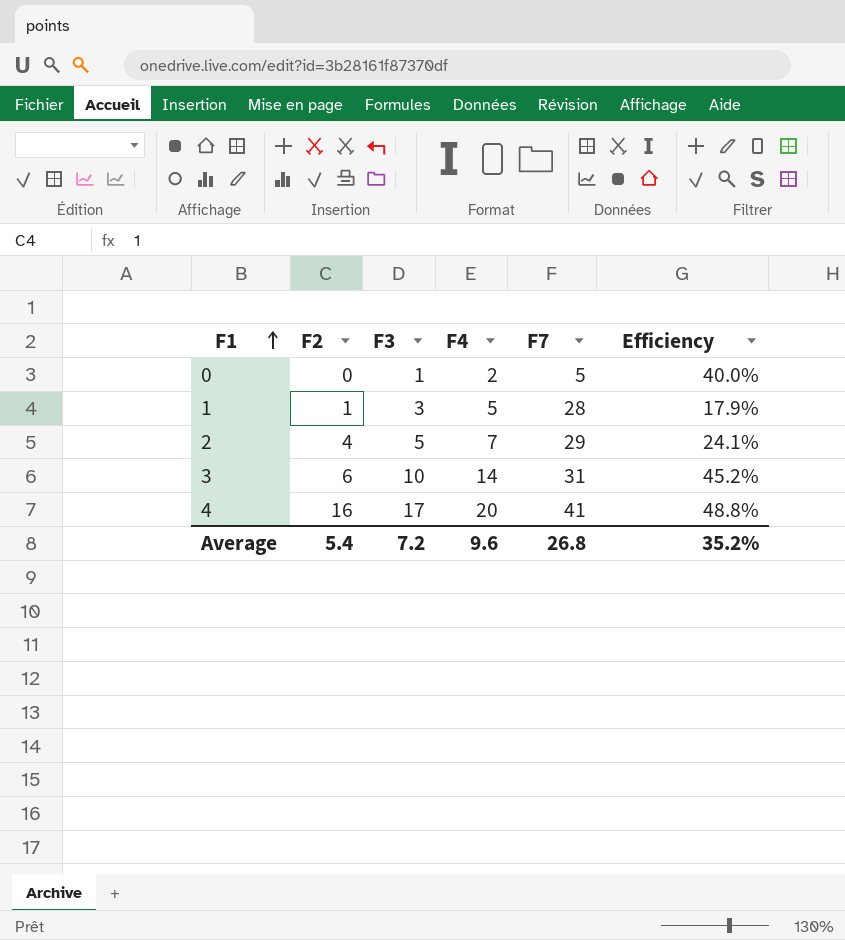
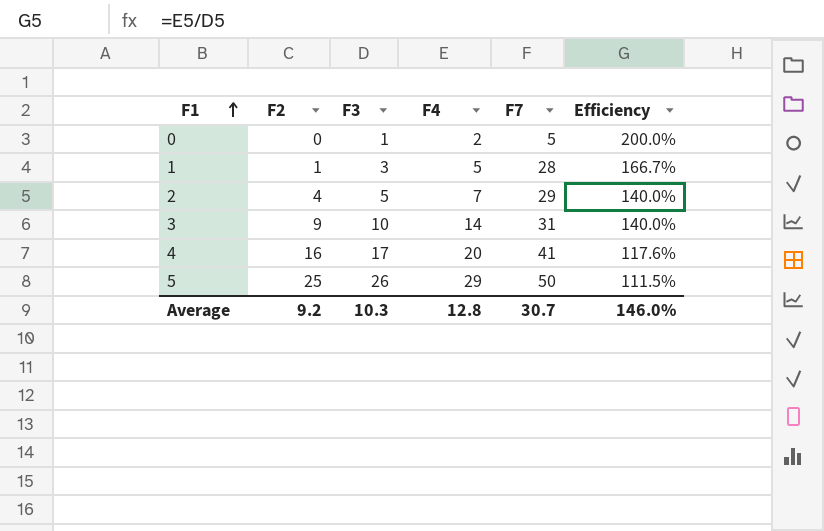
column Efficiency | formula: [F4] / [F7] -> [F4] / [F3]
3 | F2: 6 -> 9
row 5: none -> 25 | 26 | 29 | 50 | 111.5%
Average | F2: 5.4 -> 9.2
Average | F3: 7.2 -> 10.3
Average | F4: 9.6 -> 12.8
Average | F7: 26.8 -> 30.7
Average | Efficiency: 35.2% -> 146.0%

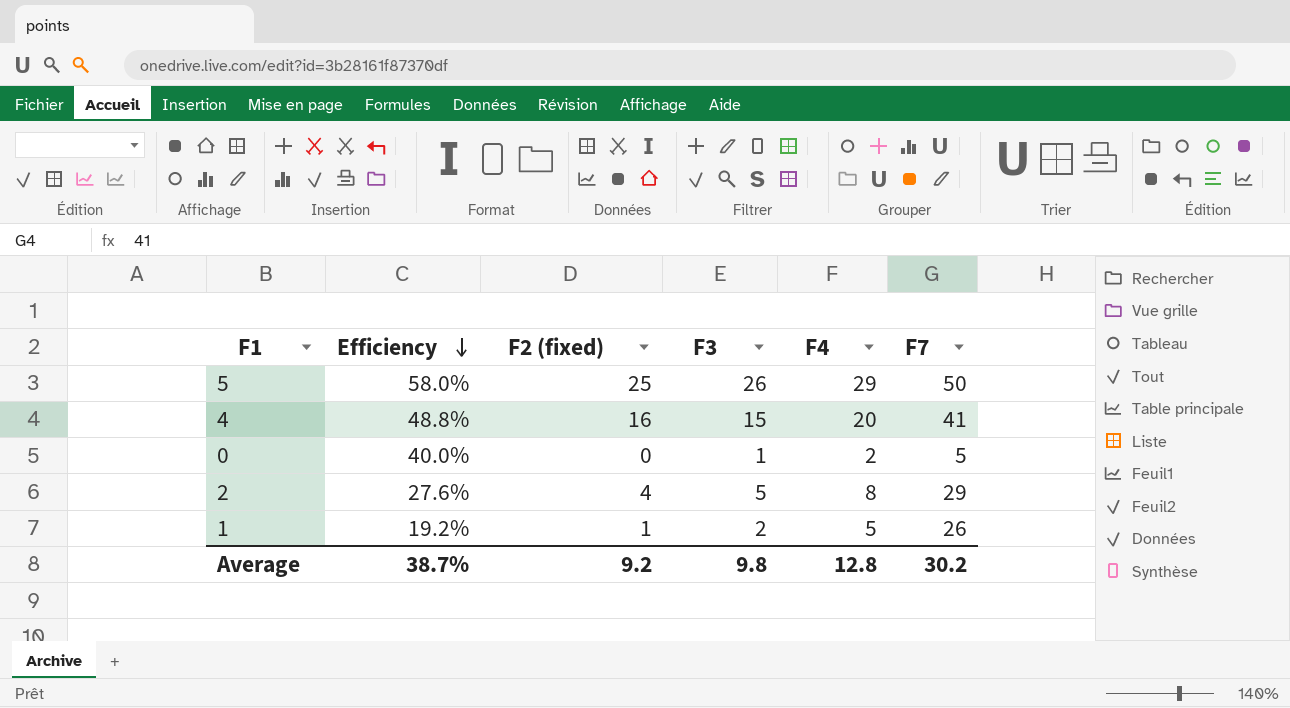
row order: F1 ascending -> Efficiency descending
column Efficiency | formula: [F4] / [F3] -> [F4] / [F7]
column Efficiency | position: 6 -> 2
column name: F2 -> F2 (fixed)
row 3: 9 | 10 | 14 | 31 | 140.0% -> none
4 | F3: 17 -> 15
2 | F4: 7 -> 8
1 | F3: 3 -> 2
1 | F7: 28 -> 26
Average | Efficiency: 146.0% -> 38.7%
Average | F3: 10.3 -> 9.8
Average | F7: 30.7 -> 30.2

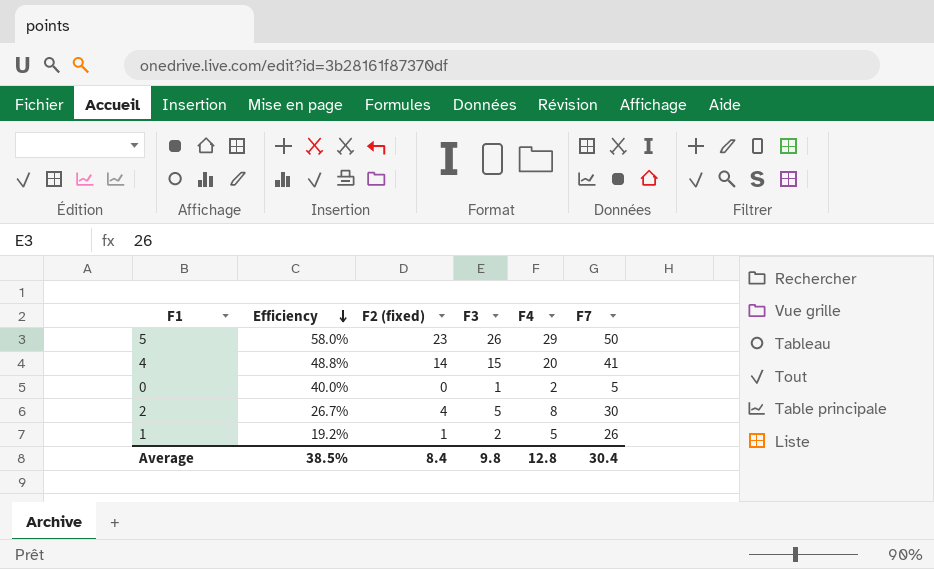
5 | F2 (fixed): 25 -> 23
4 | F2 (fixed): 16 -> 14
2 | Efficiency: 27.6% -> 26.7%
2 | F7: 29 -> 30
Average | Efficiency: 38.7% -> 38.5%
Average | F2 (fixed): 9.2 -> 8.4
Average | F7: 30.2 -> 30.4

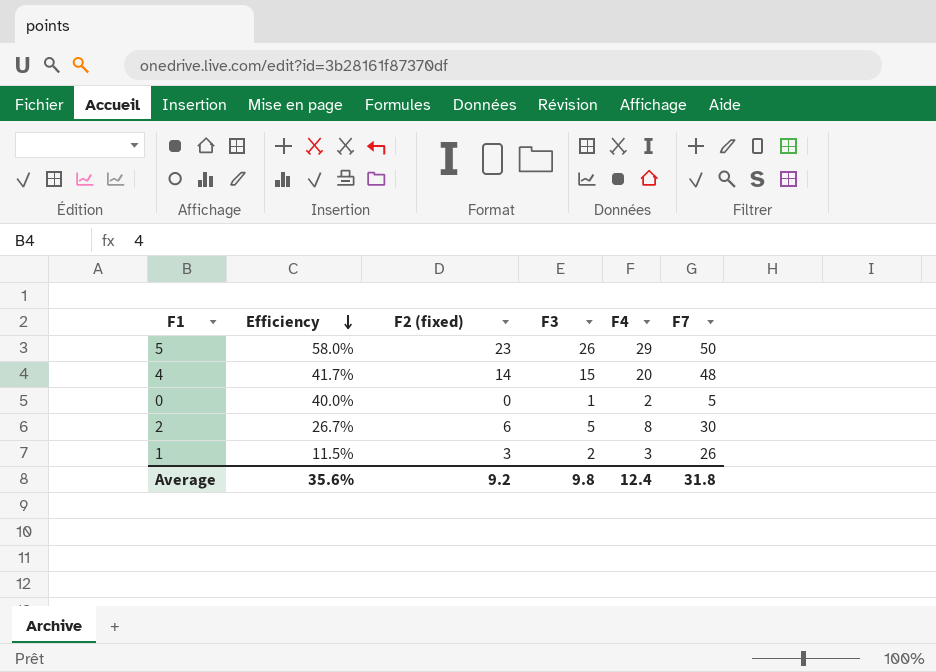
4 | Efficiency: 48.8% -> 41.7%
4 | F7: 41 -> 48
2 | F2 (fixed): 4 -> 6
1 | Efficiency: 19.2% -> 11.5%
1 | F2 (fixed): 1 -> 3
1 | F4: 5 -> 3
Average | Efficiency: 38.5% -> 35.6%
Average | F2 (fixed): 8.4 -> 9.2
Average | F4: 12.8 -> 12.4
Average | F7: 30.4 -> 31.8

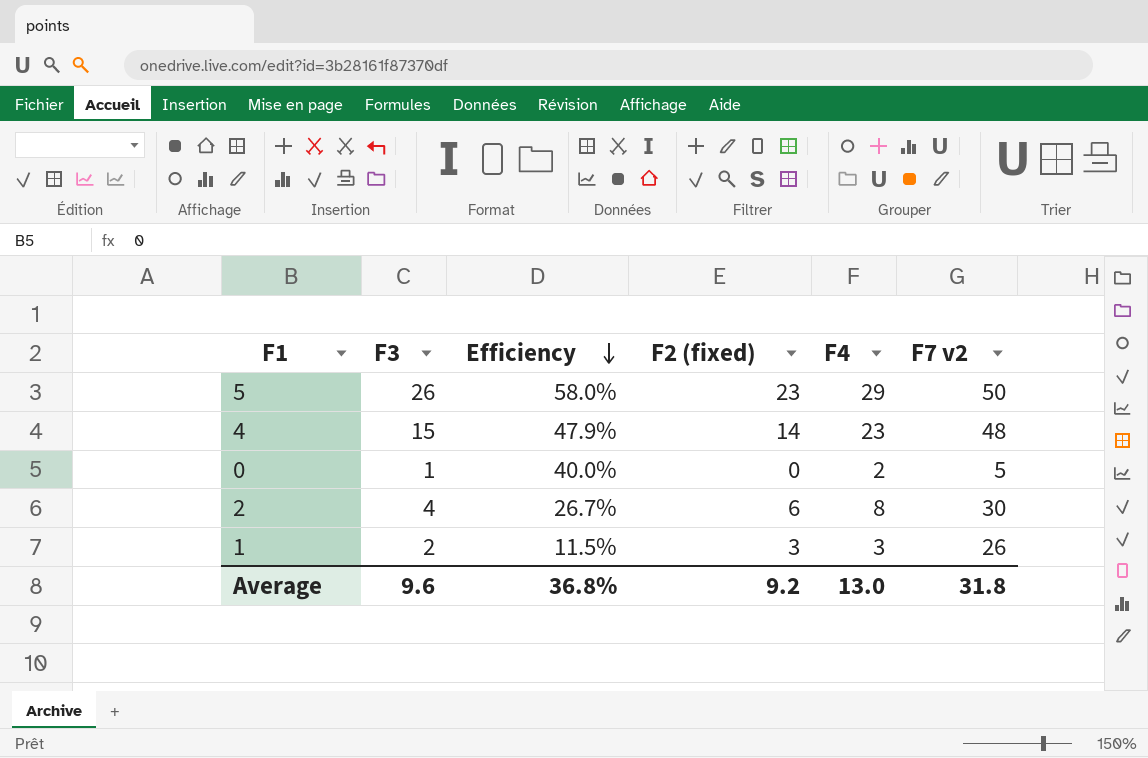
column F3 | position: 4 -> 2
column name: F7 -> F7 v2
4 | Efficiency: 41.7% -> 47.9%
4 | F4: 20 -> 23
2 | F3: 5 -> 4
Average | F3: 9.8 -> 9.6
Average | Efficiency: 35.6% -> 36.8%
Average | F4: 12.4 -> 13.0

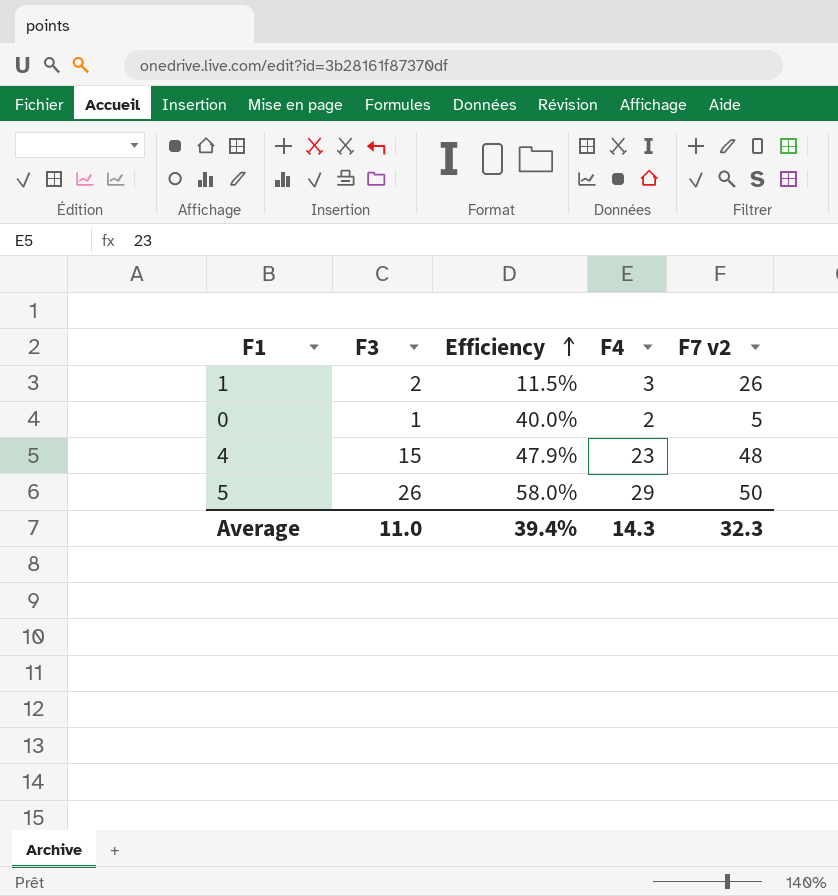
row order: Efficiency descending -> Efficiency ascending
column F2 (fixed) | position: 4 -> none
row 2: 4 | 26.7% | 6 | 8 | 30 -> none
Average | F3: 9.6 -> 11.0
Average | Efficiency: 36.8% -> 39.4%
Average | F4: 13.0 -> 14.3
Average | F7 v2: 31.8 -> 32.3

